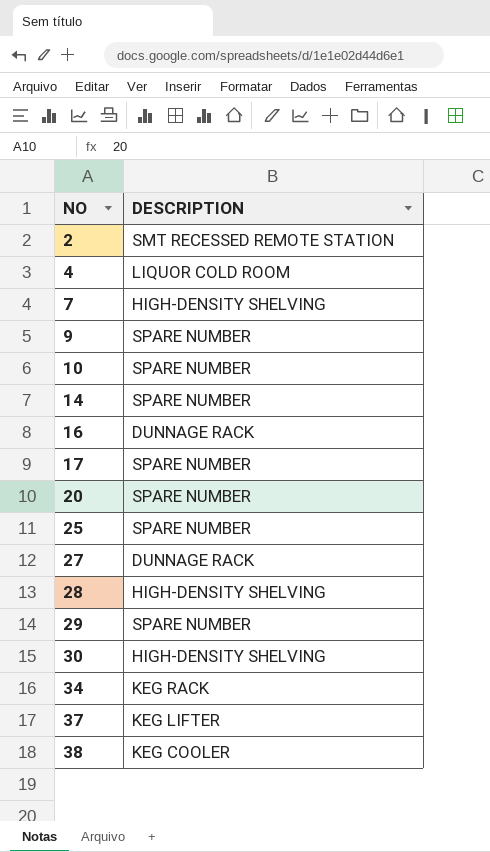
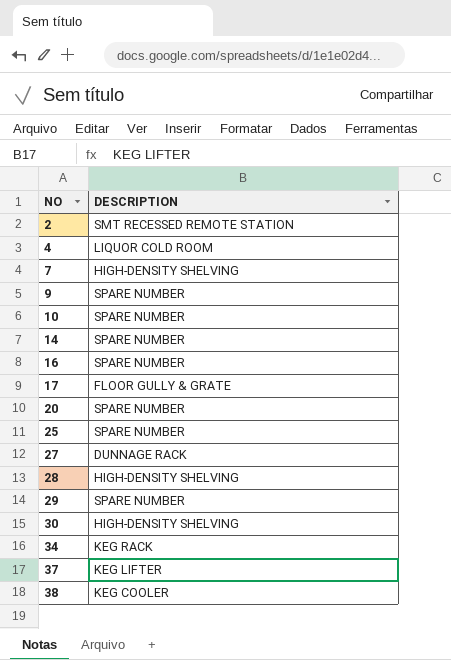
16 | DESCRIPTION: DUNNAGE RACK -> SPARE NUMBER
17 | DESCRIPTION: SPARE NUMBER -> FLOOR GULLY & GRATE

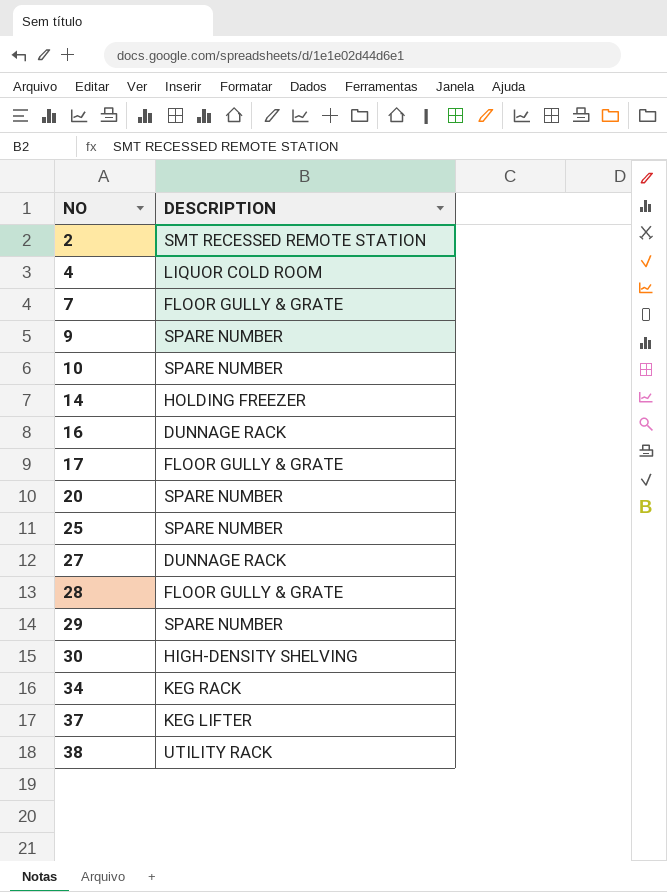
7 | DESCRIPTION: HIGH-DENSITY SHELVING -> FLOOR GULLY & GRATE
14 | DESCRIPTION: SPARE NUMBER -> HOLDING FREEZER
16 | DESCRIPTION: SPARE NUMBER -> DUNNAGE RACK
28 | DESCRIPTION: HIGH-DENSITY SHELVING -> FLOOR GULLY & GRATE
38 | DESCRIPTION: KEG COOLER -> UTILITY RACK

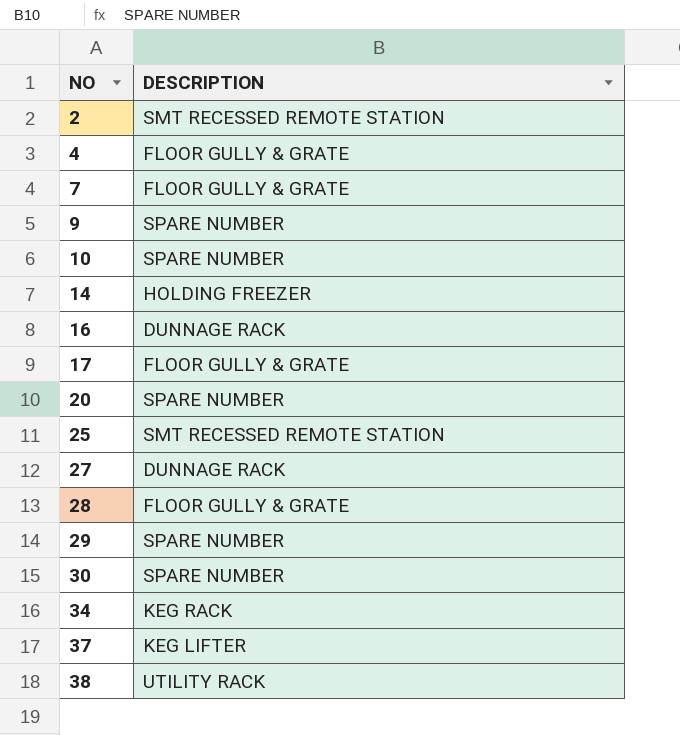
4 | DESCRIPTION: LIQUOR COLD ROOM -> FLOOR GULLY & GRATE
25 | DESCRIPTION: SPARE NUMBER -> SMT RECESSED REMOTE STATION
30 | DESCRIPTION: HIGH-DENSITY SHELVING -> SPARE NUMBER

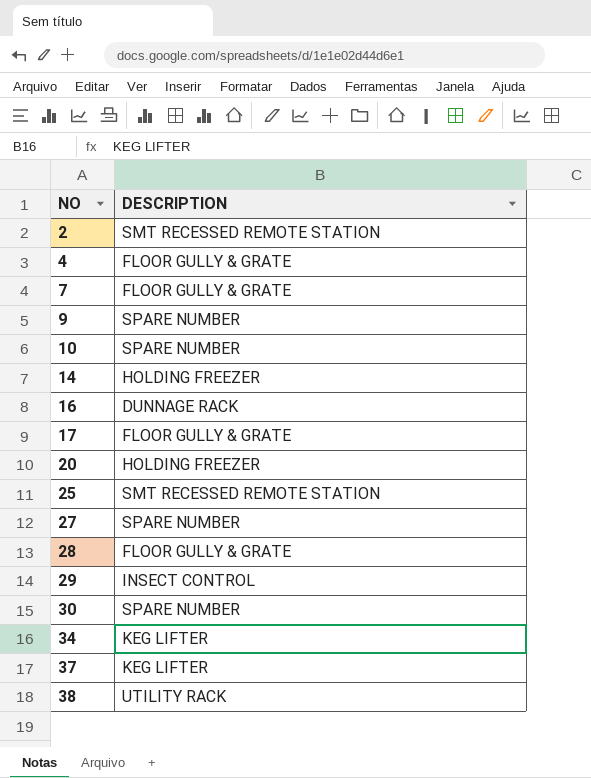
20 | DESCRIPTION: SPARE NUMBER -> HOLDING FREEZER
27 | DESCRIPTION: DUNNAGE RACK -> SPARE NUMBER
29 | DESCRIPTION: SPARE NUMBER -> INSECT CONTROL
34 | DESCRIPTION: KEG RACK -> KEG LIFTER

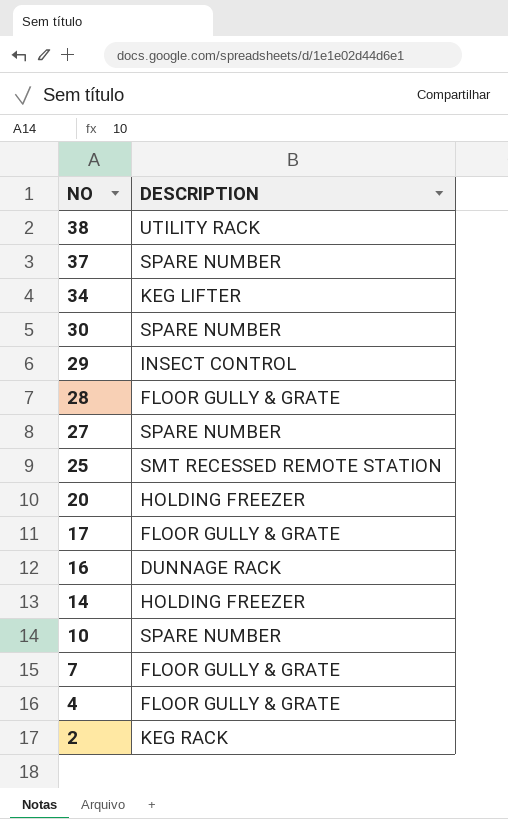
row order: NO ascending -> NO descending
row 9: SPARE NUMBER -> none
37 | DESCRIPTION: KEG LIFTER -> SPARE NUMBER
2 | DESCRIPTION: SMT RECESSED REMOTE STATION -> KEG RACK

